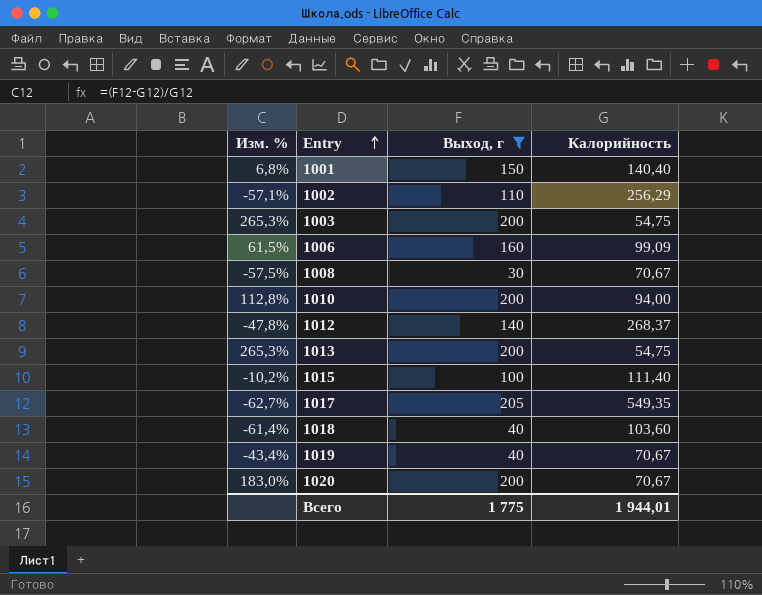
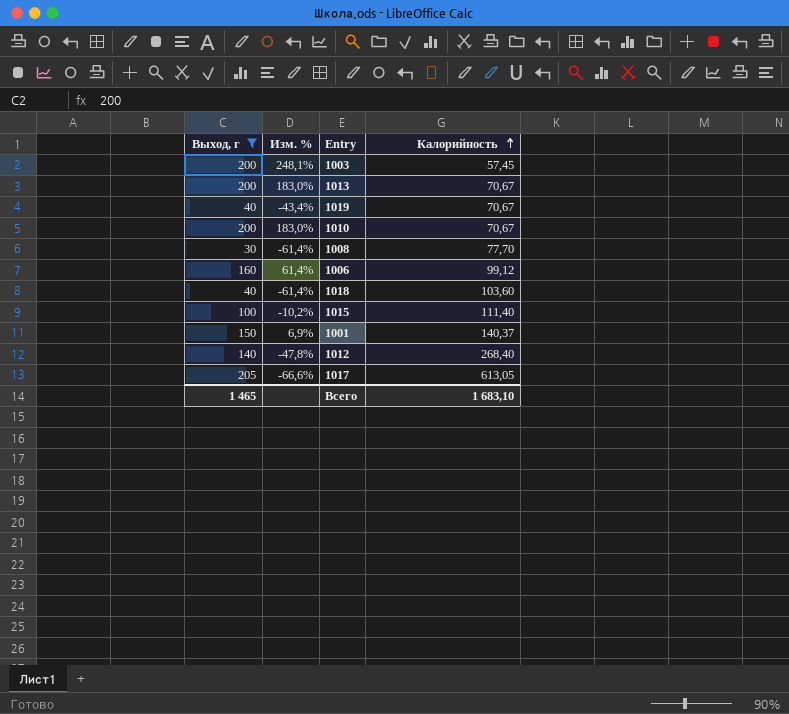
row order: Entry ascending -> Калорийность ascending
column Выход, г | position: 3 -> 1
row 1002: -57,1% | 110 | 256,29 -> none
row 1020: 183,0% | 200 | 70,67 -> none
1003 | Изм. %: 265,3% -> 248,1%
1003 | Калорийность: 54,75 -> 57,45
1013 | Изм. %: 265,3% -> 183,0%
1013 | Калорийность: 54,75 -> 70,67
1010 | Изм. %: 112,8% -> 183,0%
1010 | Калорийность: 94,00 -> 70,67
1008 | Изм. %: -57,5% -> -61,4%
1008 | Калорийность: 70,67 -> 77,70
1006 | Изм. %: 61,5% -> 61,4%
1006 | Калорийность: 99,09 -> 99,12
1001 | Изм. %: 6,8% -> 6,9%
1001 | Калорийность: 140,40 -> 140,37
1012 | Калорийность: 268,37 -> 268,40
1017 | Изм. %: -62,7% -> -66,6%
1017 | Калорийность: 549,35 -> 613,05
Всего | Выход, г: 1 775 -> 1 465
Всего | Калорийность: 1 944,01 -> 1 683,10

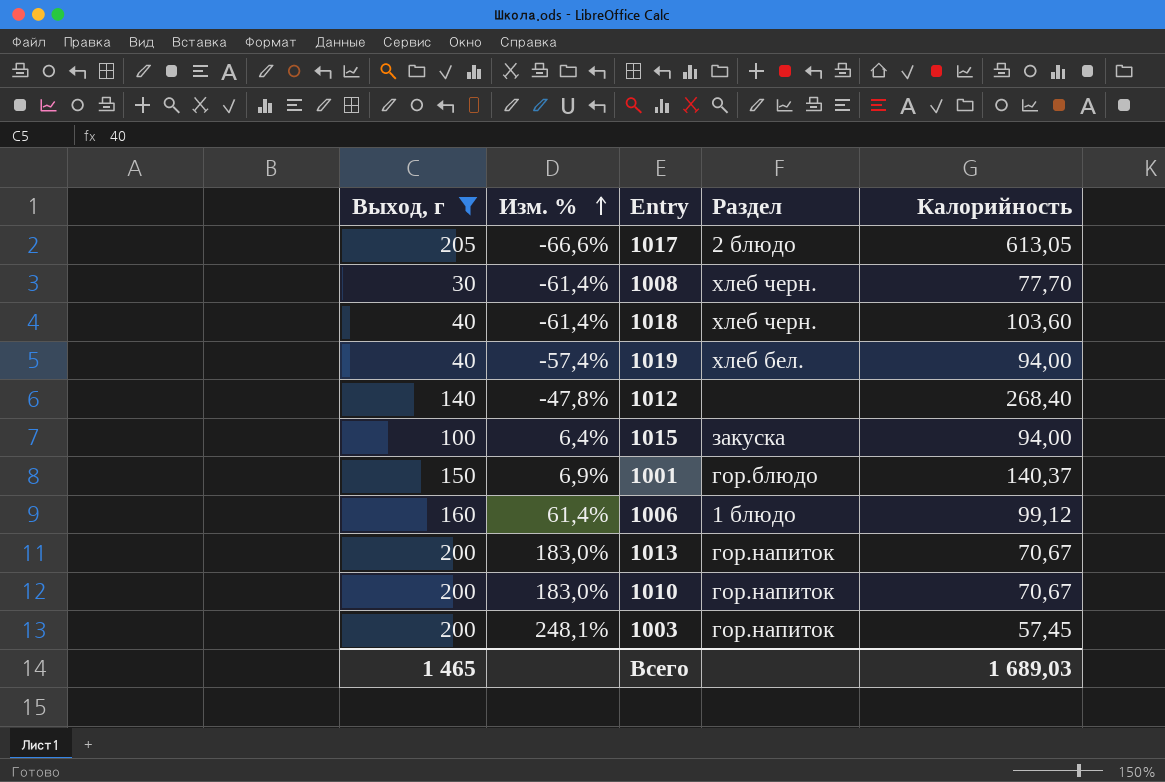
row order: Калорийность ascending -> Изм. % ascending
column Раздел | position: none -> 4
1019 | Изм. %: -43,4% -> -57,4%
1019 | Калорийность: 70,67 -> 94,00
1015 | Изм. %: -10,2% -> 6,4%
1015 | Калорийность: 111,40 -> 94,00
Всего | Калорийность: 1 683,10 -> 1 689,03

